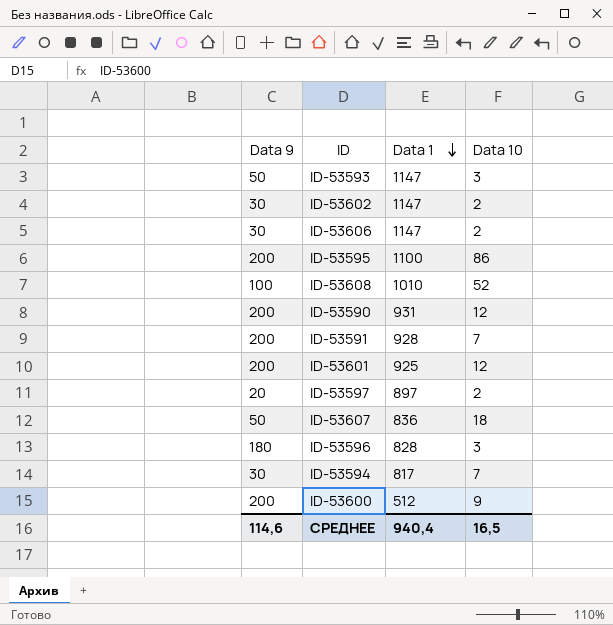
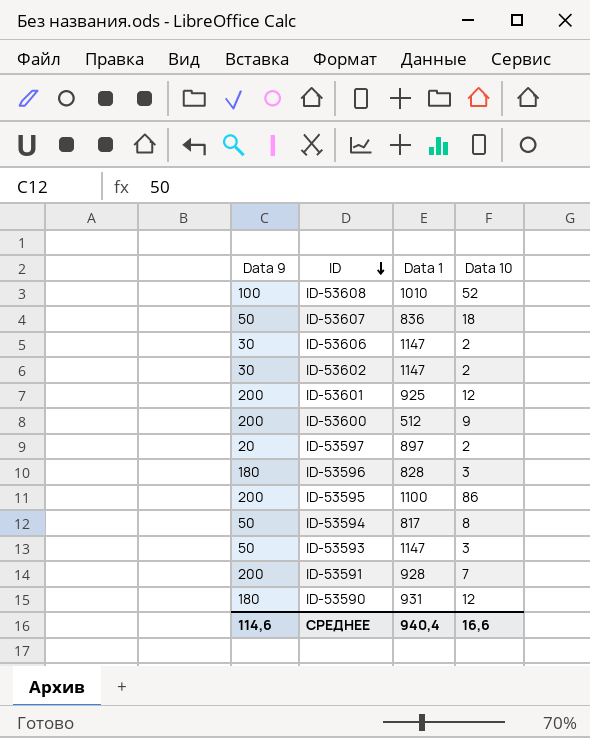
row order: Data 1 descending -> ID descending
ID-53594 | Data 9: 30 -> 50
ID-53594 | Data 10: 7 -> 8
ID-53590 | Data 9: 200 -> 180
СРЕДНЕЕ | Data 10: 16,5 -> 16,6

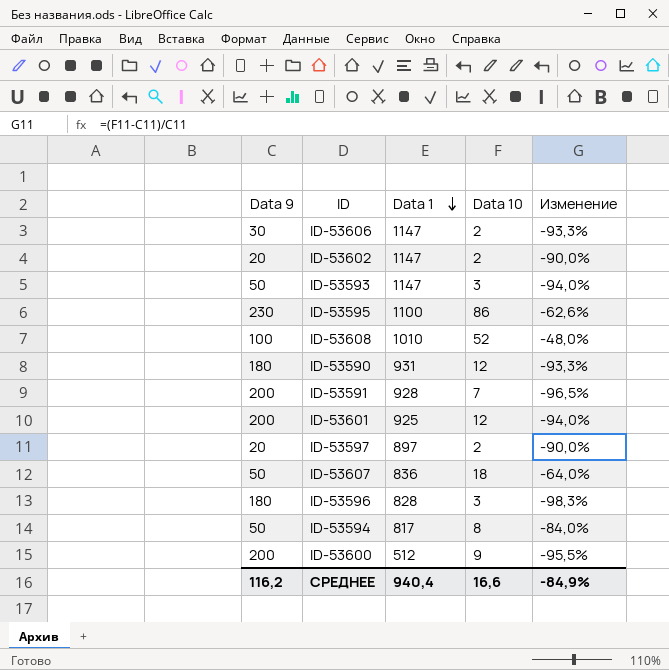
row order: ID descending -> Data 1 descending
column Изменение | formula: none -> ([Data 10] - [Data 9]) / [Data 9]
ID-53602 | Data 9: 30 -> 20
ID-53595 | Data 9: 200 -> 230
СРЕДНЕЕ | Data 9: 114,6 -> 116,2

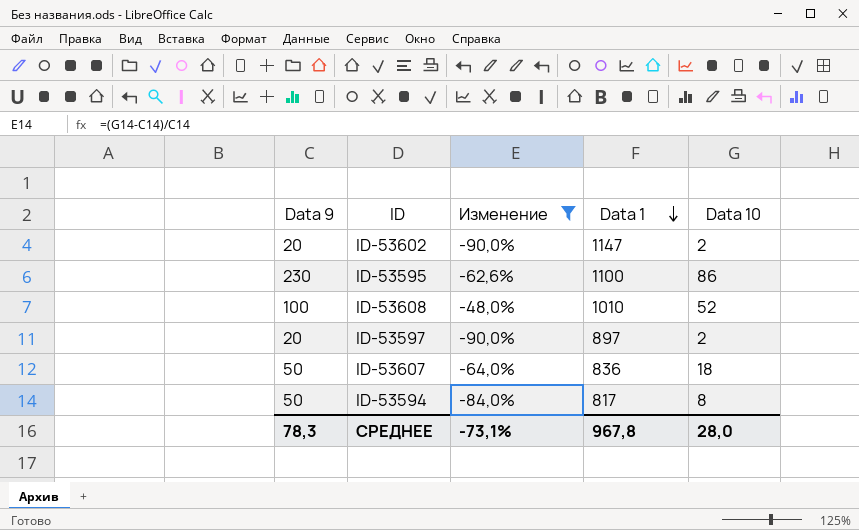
filter: none -> Изменение >= -90,0%
column Изменение | position: 5 -> 3
СРЕДНЕЕ | Data 9: 116,2 -> 78,3
СРЕДНЕЕ | Изменение: -84,9% -> -73,1%
СРЕДНЕЕ | Data 1: 940,4 -> 967,8
СРЕДНЕЕ | Data 10: 16,6 -> 28,0

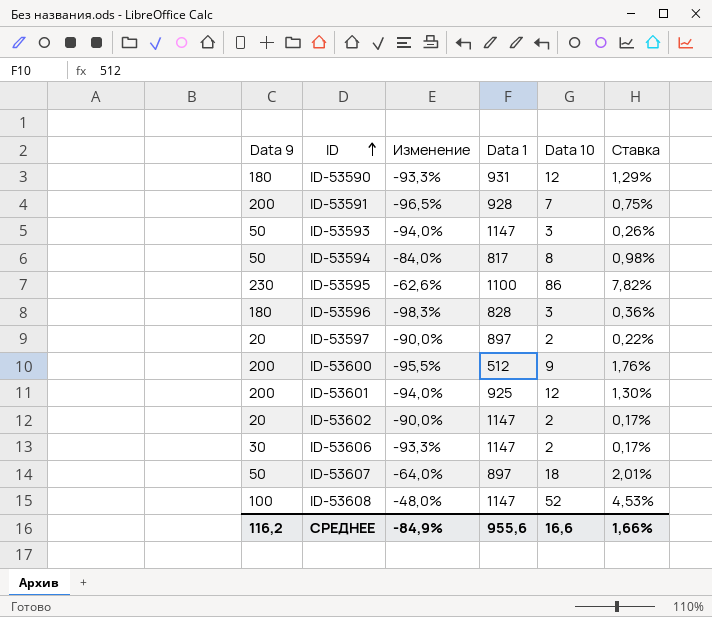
filter: Изменение >= -90,0% -> none
row order: Data 1 descending -> ID ascending
column Ставка | formula: none -> [Data 10] / [Data 1]
ID-53607 | Data 1: 836 -> 897
ID-53608 | Data 1: 1010 -> 1147
СРЕДНЕЕ | Data 9: 78,3 -> 116,2
СРЕДНЕЕ | Изменение: -73,1% -> -84,9%
СРЕДНЕЕ | Data 1: 967,8 -> 955,6
СРЕДНЕЕ | Data 10: 28,0 -> 16,6

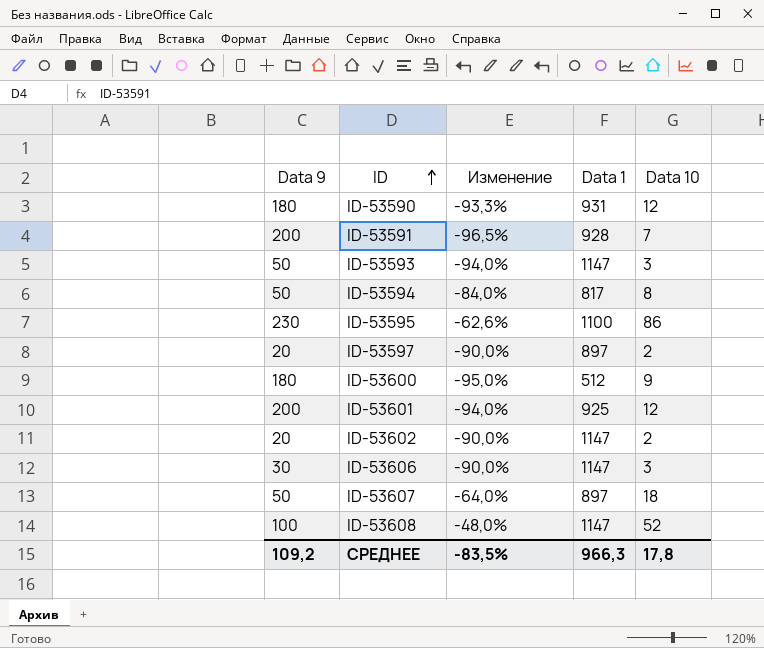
column Ставка | formula: [Data 10] / [Data 1] -> none
row ID-53596: 180 | -98,3% | 828 | 3 | 0,36% -> none
ID-53600 | Data 9: 200 -> 180
ID-53600 | Изменение: -95,5% -> -95,0%
ID-53606 | Изменение: -93,3% -> -90,0%
ID-53606 | Data 10: 2 -> 3
СРЕДНЕЕ | Data 9: 116,2 -> 109,2
СРЕДНЕЕ | Изменение: -84,9% -> -83,5%
СРЕДНЕЕ | Data 1: 955,6 -> 966,3
СРЕДНЕЕ | Data 10: 16,6 -> 17,8

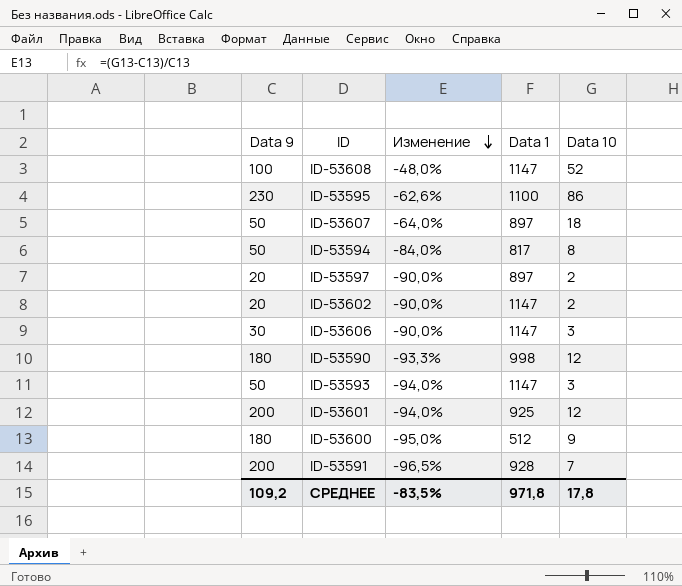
row order: ID ascending -> Изменение descending
ID-53590 | Data 1: 931 -> 998
СРЕДНЕЕ | Data 1: 966,3 -> 971,8

